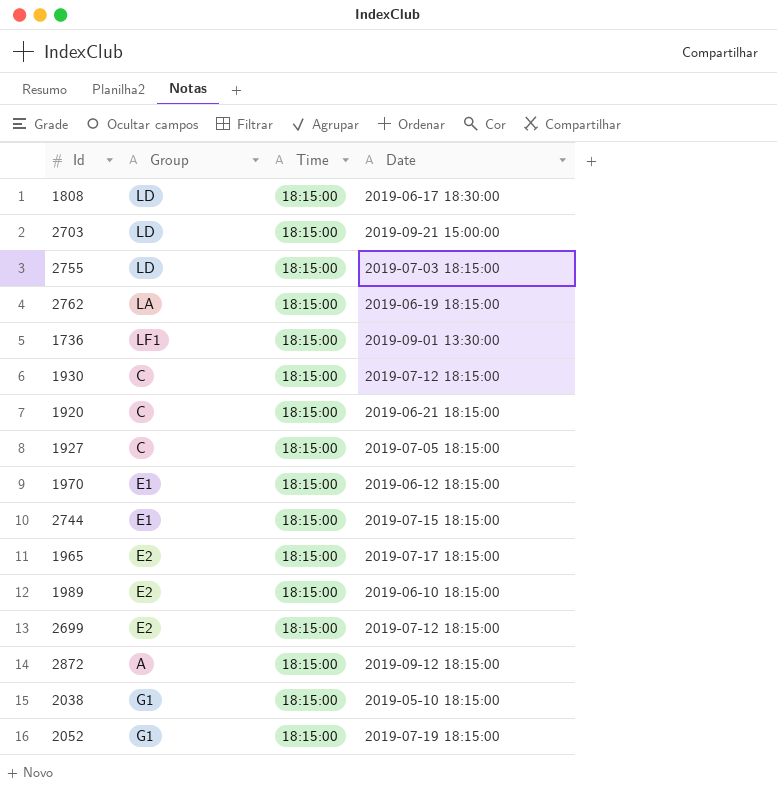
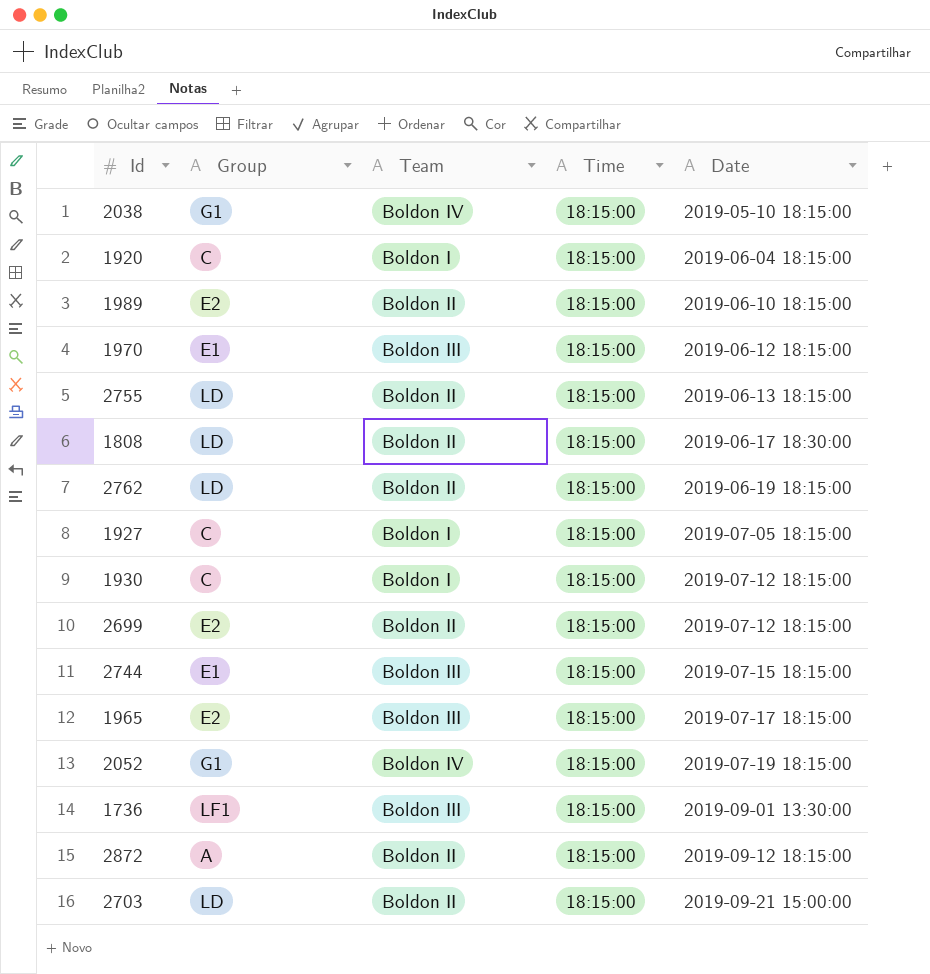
row order: none -> Date ascending
column Team | position: none -> 3
1920 | Date: 2019-06-21 18:15:00 -> 2019-06-04 18:15:00
2755 | Date: 2019-07-03 18:15:00 -> 2019-06-13 18:15:00
2762 | Group: LA -> LD

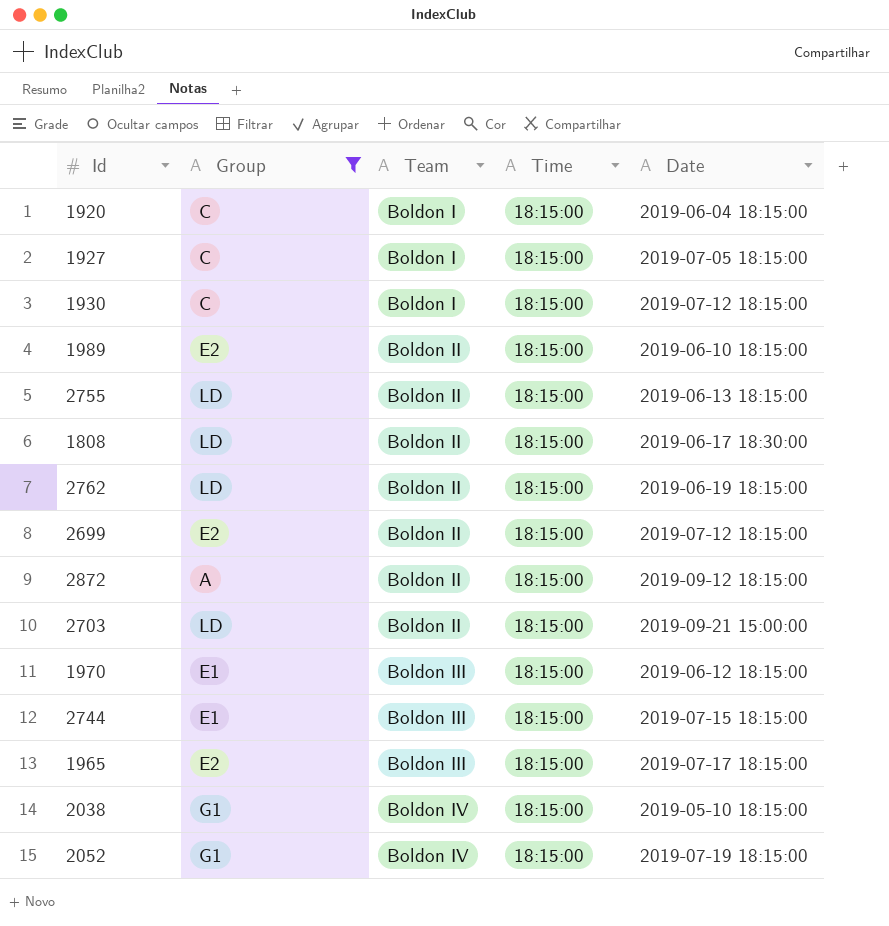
filter: none -> Group != LF1
row order: Date ascending -> Team ascending

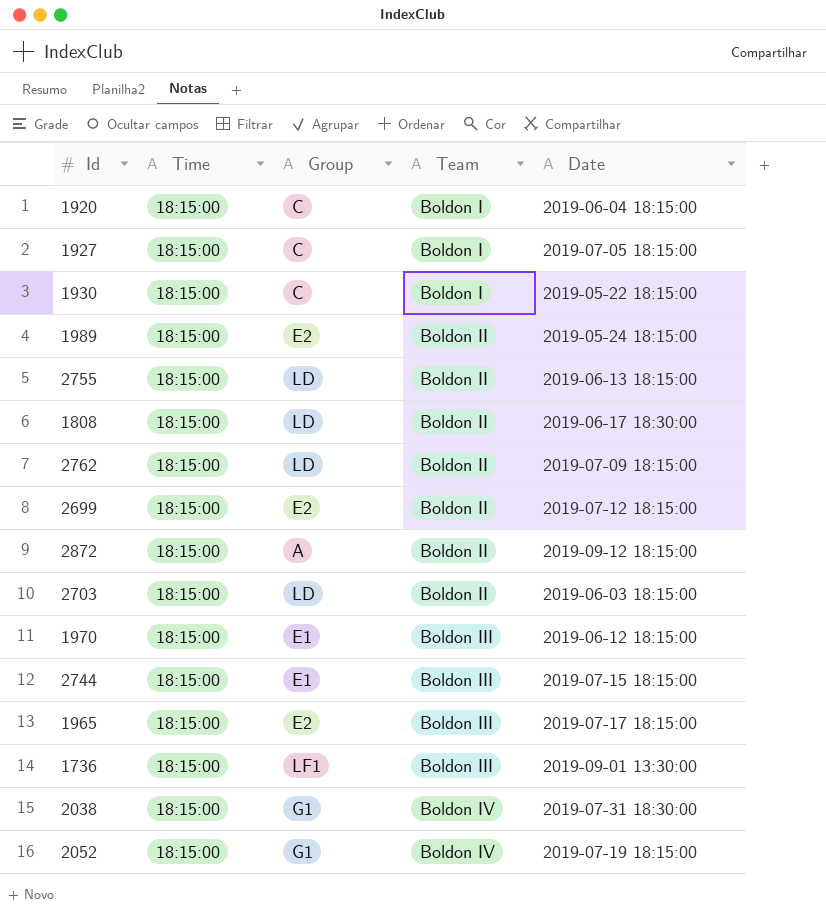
filter: Group != LF1 -> none
column Time | position: 4 -> 2
1930 | Date: 2019-07-12 18:15:00 -> 2019-05-22 18:15:00
1989 | Date: 2019-06-10 18:15:00 -> 2019-05-24 18:15:00
2762 | Date: 2019-06-19 18:15:00 -> 2019-07-09 18:15:00
2703 | Date: 2019-09-21 15:00:00 -> 2019-06-03 18:15:00
2038 | Date: 2019-05-10 18:15:00 -> 2019-07-31 18:30:00

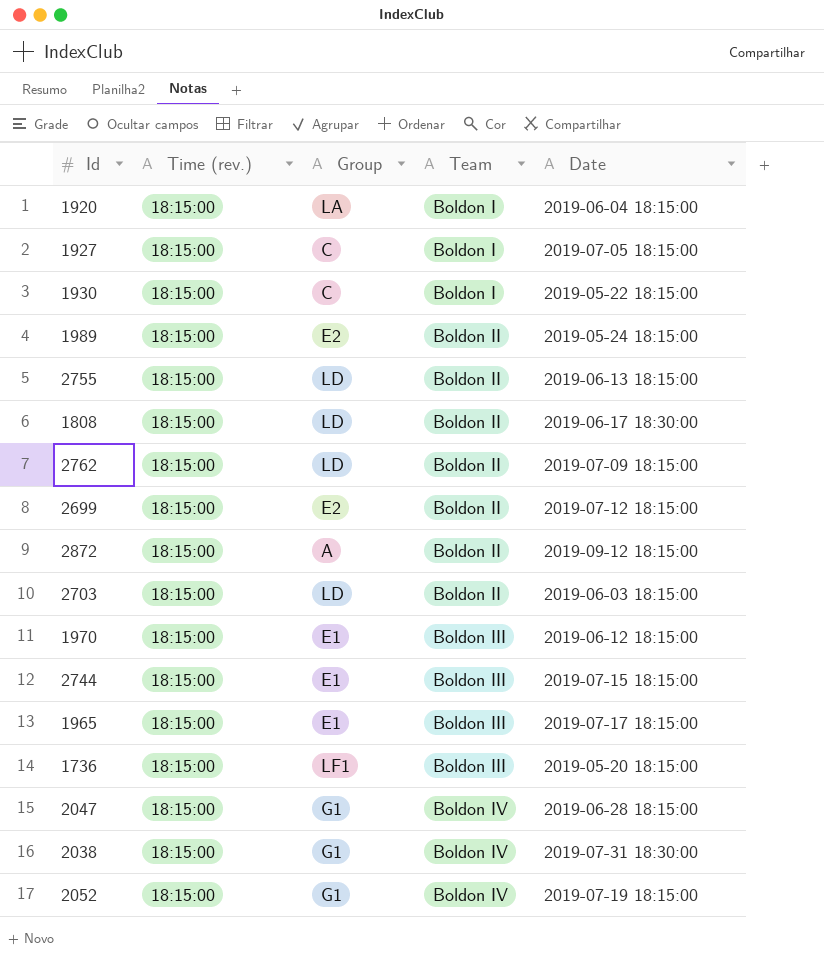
column name: Time -> Time (rev.)
1920 | Group: C -> LA
1965 | Group: E2 -> E1
1736 | Date: 2019-09-01 13:30:00 -> 2019-05-20 18:15:00
row 2047: none -> 18:15:00 | G1 | Boldon IV | 2019-06-28 18:15:00

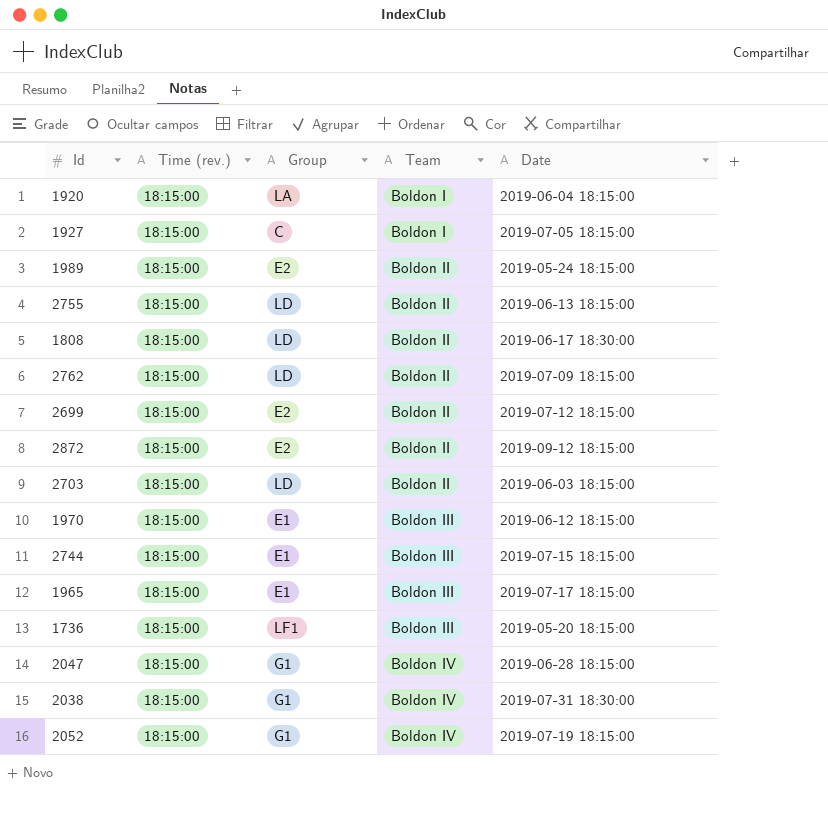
row 1930: 18:15:00 | C | Boldon I | 2019-05-22 18:15:00 -> none
2872 | Group: A -> E2

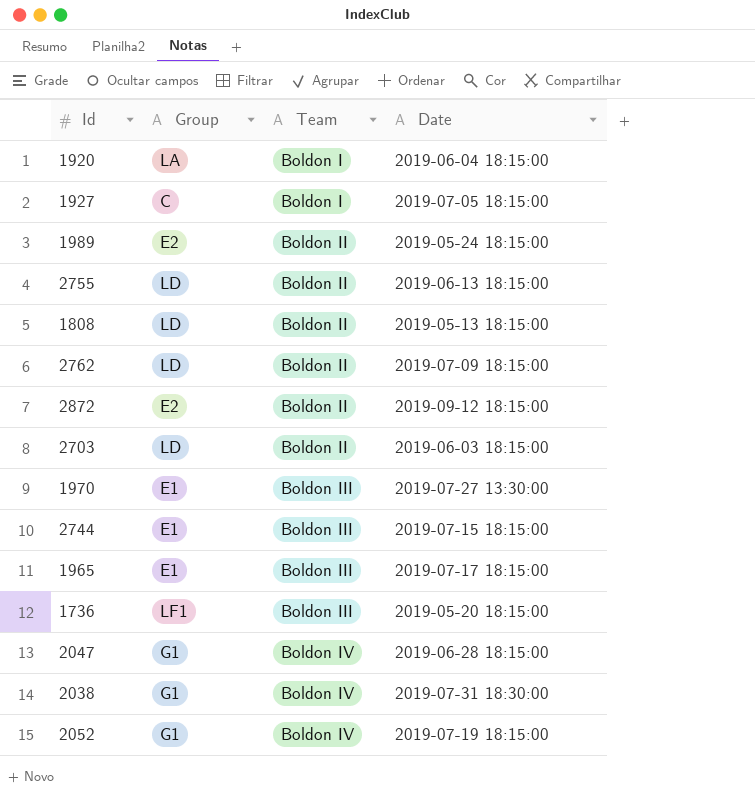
column Time (rev.) | position: 2 -> none
row 2699: 18:15:00 | E2 | Boldon II | 2019-07-12 18:15:00 -> none
1808 | Date: 2019-06-17 18:30:00 -> 2019-05-13 18:15:00
1970 | Date: 2019-06-12 18:15:00 -> 2019-07-27 13:30:00

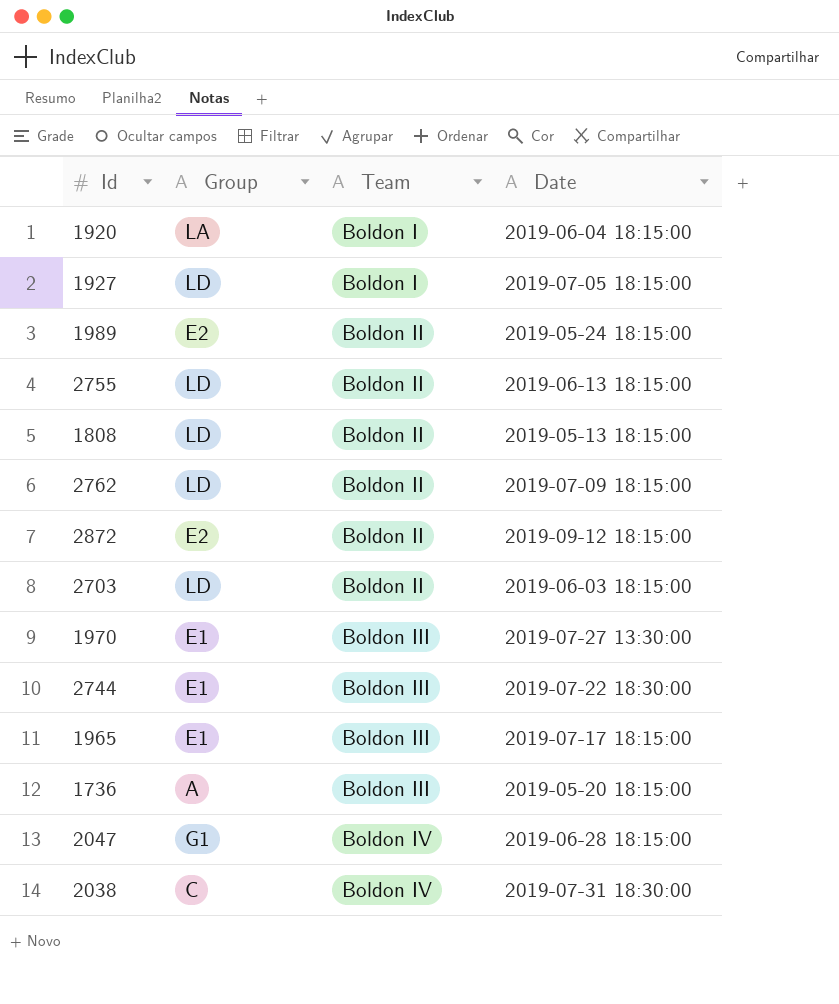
row 2052: G1 | Boldon IV | 2019-07-19 18:15:00 -> none
1927 | Group: C -> LD
2744 | Date: 2019-07-15 18:15:00 -> 2019-07-22 18:30:00
1736 | Group: LF1 -> A
2038 | Group: G1 -> C

